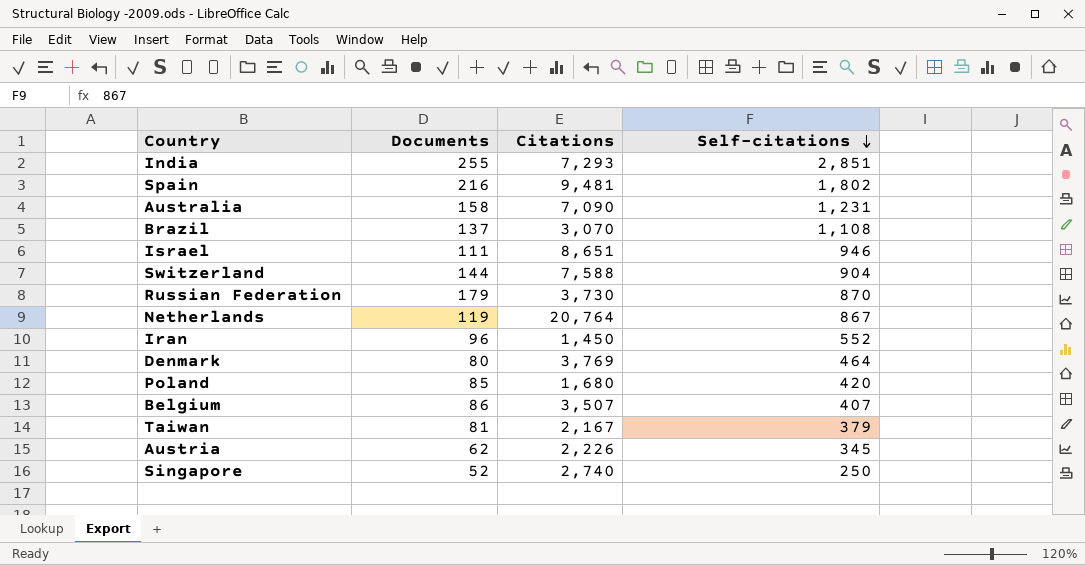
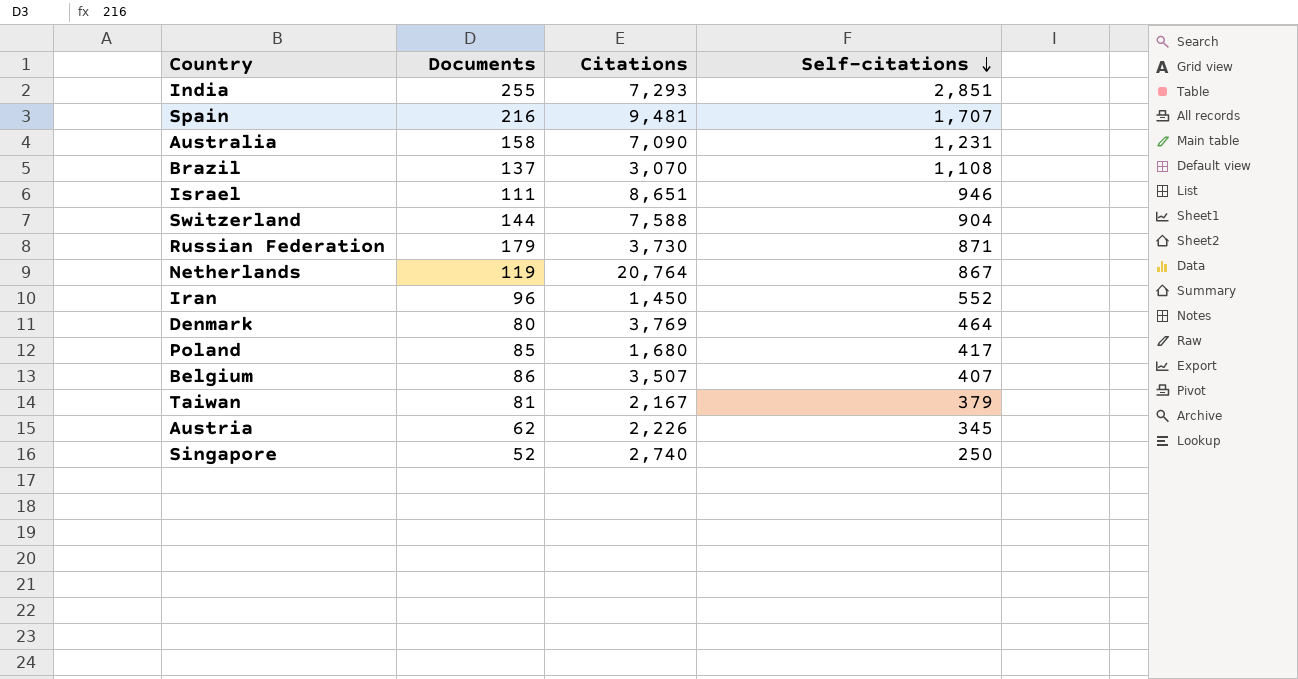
Spain | Self-citations: 1,802 -> 1,707
Russian Federation | Self-citations: 870 -> 871
Poland | Self-citations: 420 -> 417

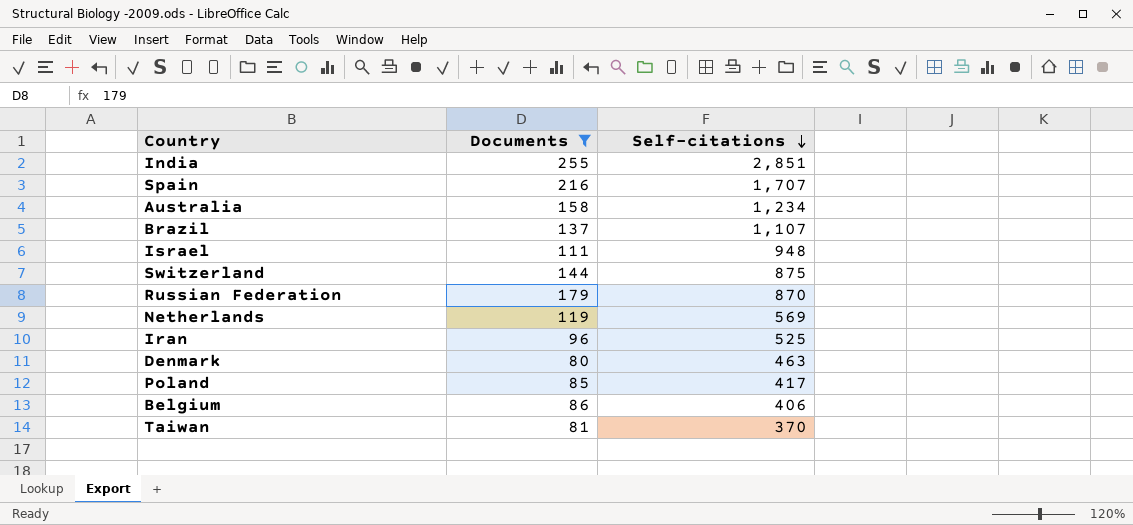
filter: none -> Documents >= 80
column Citations | position: 3 -> none
Australia | Self-citations: 1,231 -> 1,234
Brazil | Self-citations: 1,108 -> 1,107
Israel | Self-citations: 946 -> 948
Switzerland | Self-citations: 904 -> 875
Russian Federation | Self-citations: 871 -> 870
Netherlands | Self-citations: 867 -> 569
Iran | Self-citations: 552 -> 525
Denmark | Self-citations: 464 -> 463
Belgium | Self-citations: 407 -> 406
Taiwan | Self-citations: 379 -> 370

